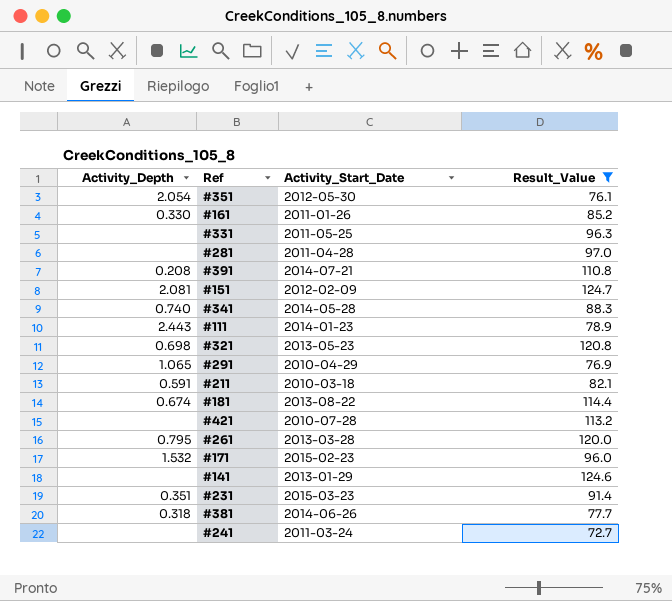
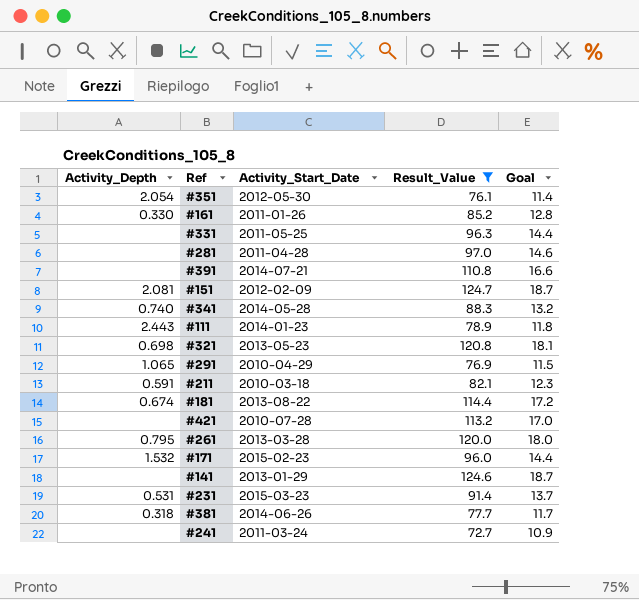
column Goal | formula: none -> [Result_Value] * 0.15
#391 | Activity_Depth: 0.208 -> none
#231 | Activity_Depth: 0.351 -> 0.531

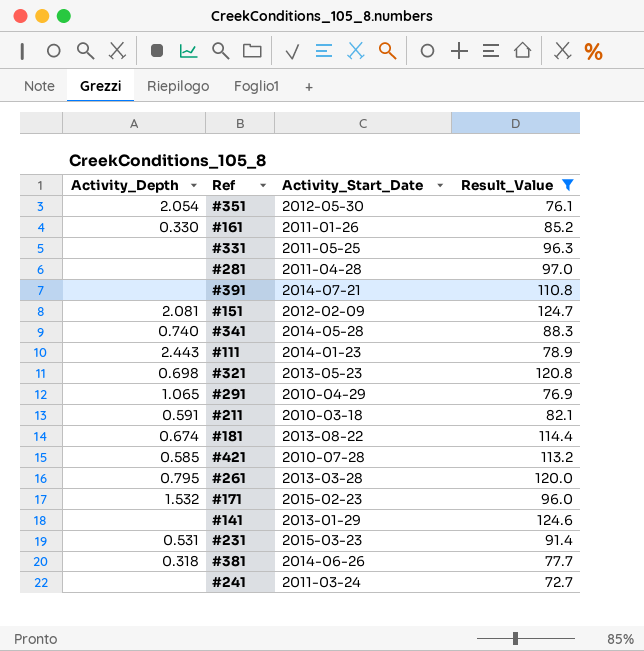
column Goal | formula: [Result_Value] * 0.15 -> none
#421 | Activity_Depth: none -> 0.585

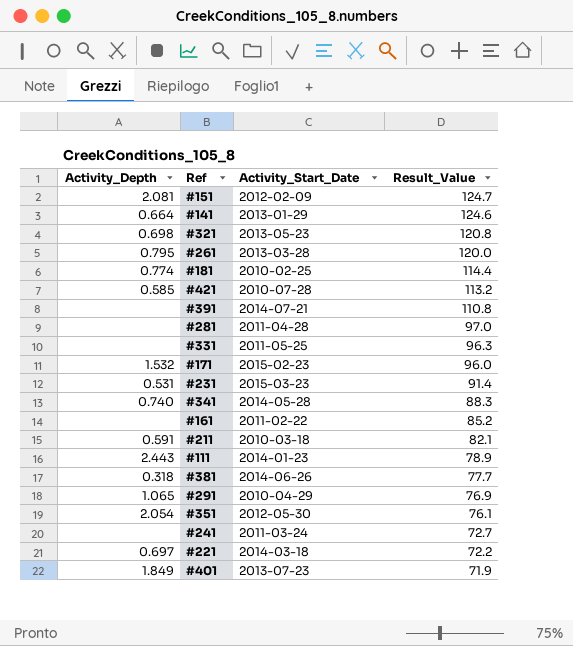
filter: Result_Value >= 72.7 -> none
row order: none -> Result_Value descending
#141 | Activity_Depth: none -> 0.664
#181 | Activity_Depth: 0.674 -> 0.774
#181 | Activity_Start_Date: 2013-08-22 -> 2010-02-25
#161 | Activity_Depth: 0.330 -> none
#161 | Activity_Start_Date: 2011-01-26 -> 2011-02-22

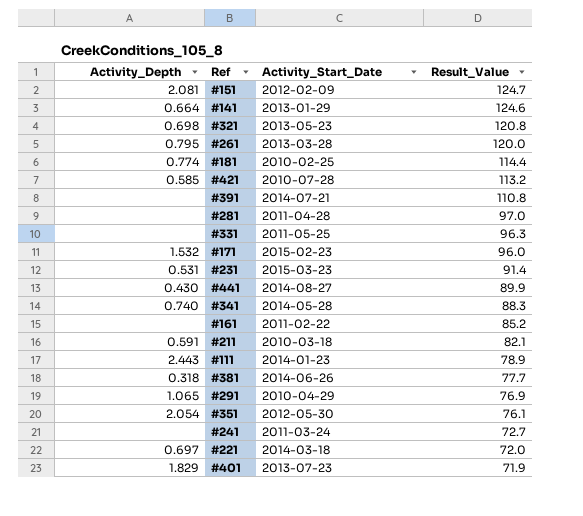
row #441: none -> 0.430 | 2014-08-27 | 89.9
#221 | Result_Value: 72.2 -> 72.0
#401 | Activity_Depth: 1.849 -> 1.829

